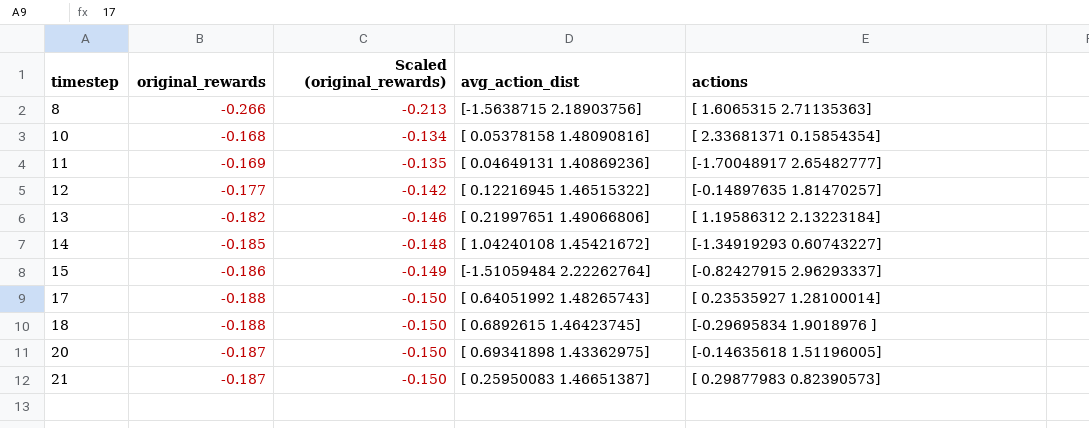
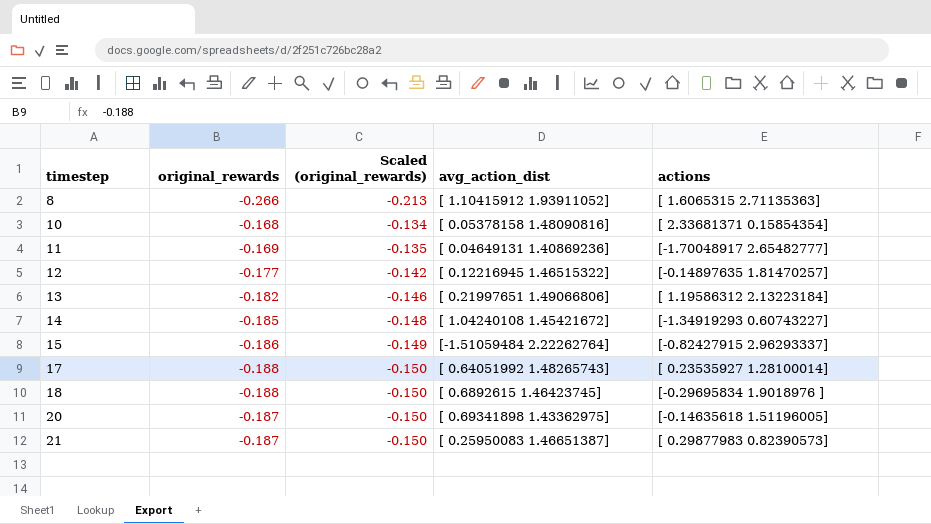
8 | avg_action_dist: [-1.5638715 2.18903756] -> [ 1.10415912 1.93911052]

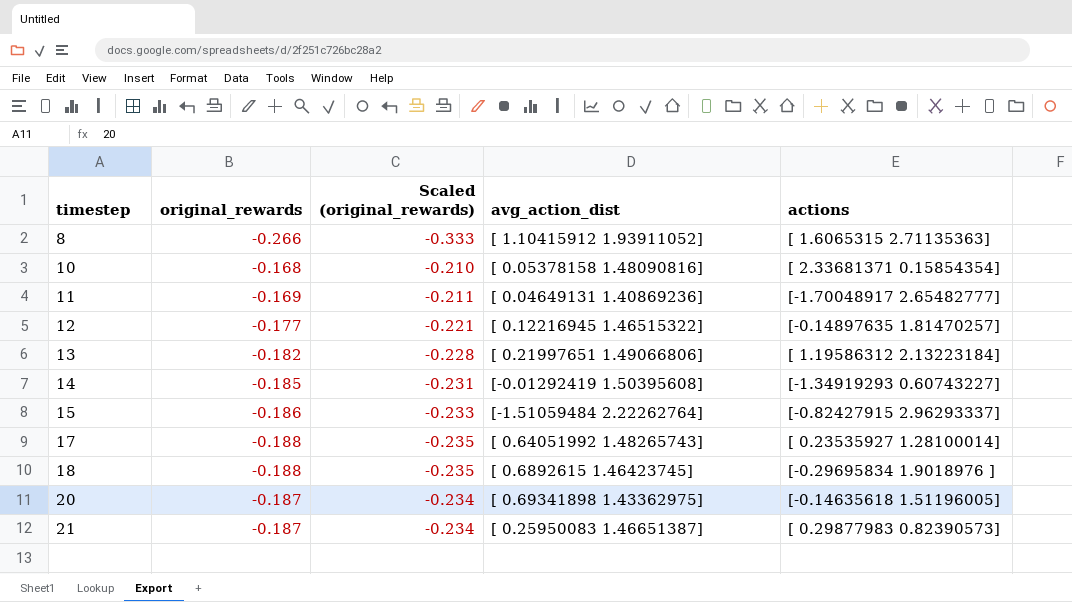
column Scaled (original_rewards) | formula: [original_rewards] * 0.8 -> [original_rewards] * 1.25
14 | avg_action_dist: [ 1.04240108 1.45421672] -> [-0.01292419 1.50395608]

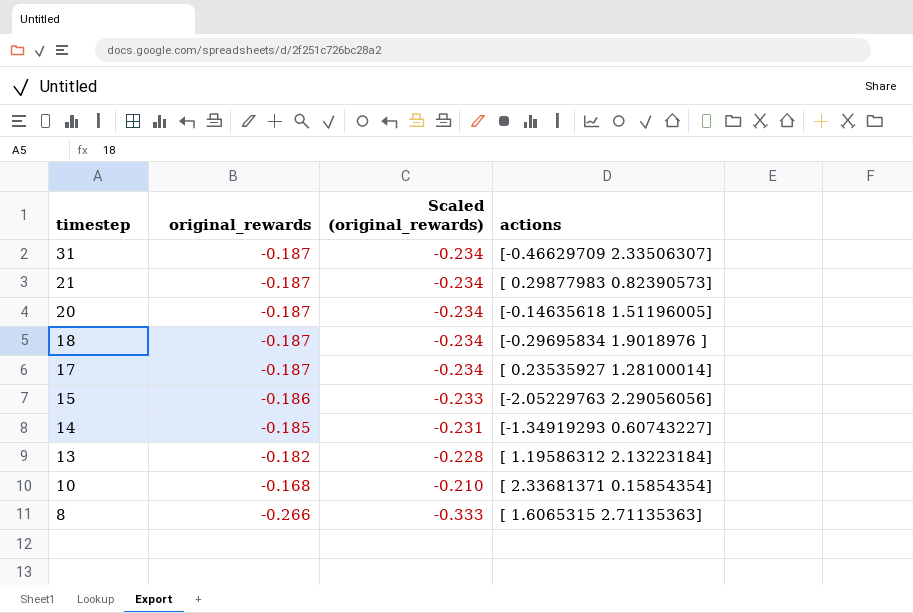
row order: timestep ascending -> timestep descending
column avg_action_dist | position: 4 -> none
row 11: -0.169 | -0.211 | [ 0.04649131 1.40869236] | [-1.70048917 2.65482777] -> none
row 12: -0.177 | -0.221 | [ 0.12216945 1.46515322] | [-0.14897635 1.81470257] -> none
row 31: none -> -0.187 | -0.234 | [-0.46629709 2.33506307]
18 | original_rewards: -0.188 -> -0.187
18 | Scaled (original_rewards): -0.235 -> -0.234
17 | original_rewards: -0.188 -> -0.187
17 | Scaled (original_rewards): -0.235 -> -0.234
15 | actions: [-0.82427915 2.96293337] -> [-2.05229763 2.29056056]

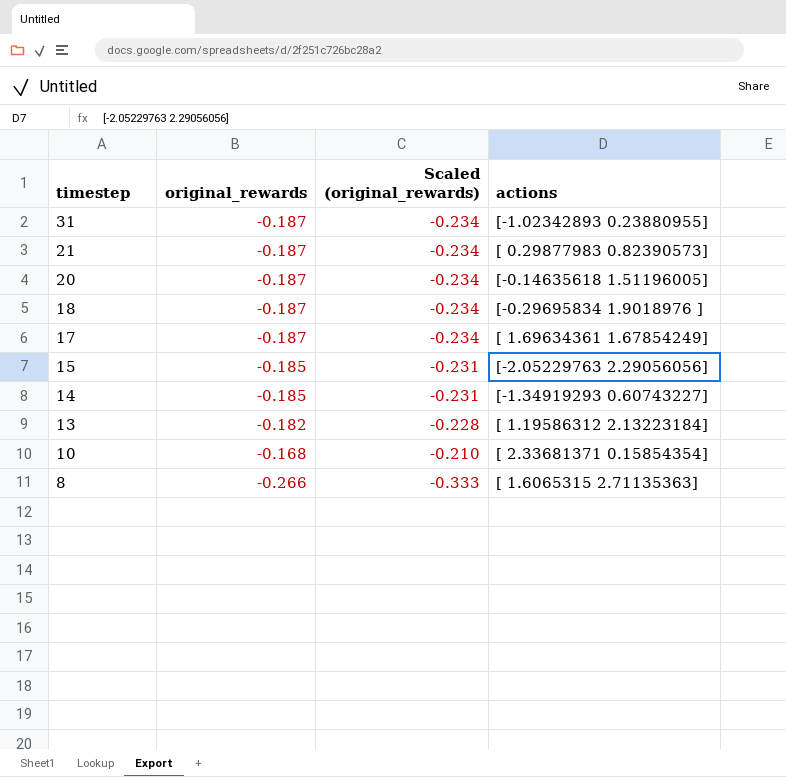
31 | actions: [-0.46629709 2.33506307] -> [-1.02342893 0.23880955]
17 | actions: [ 0.23535927 1.28100014] -> [ 1.69634361 1.67854249]
15 | original_rewards: -0.186 -> -0.185
15 | Scaled (original_rewards): -0.233 -> -0.231

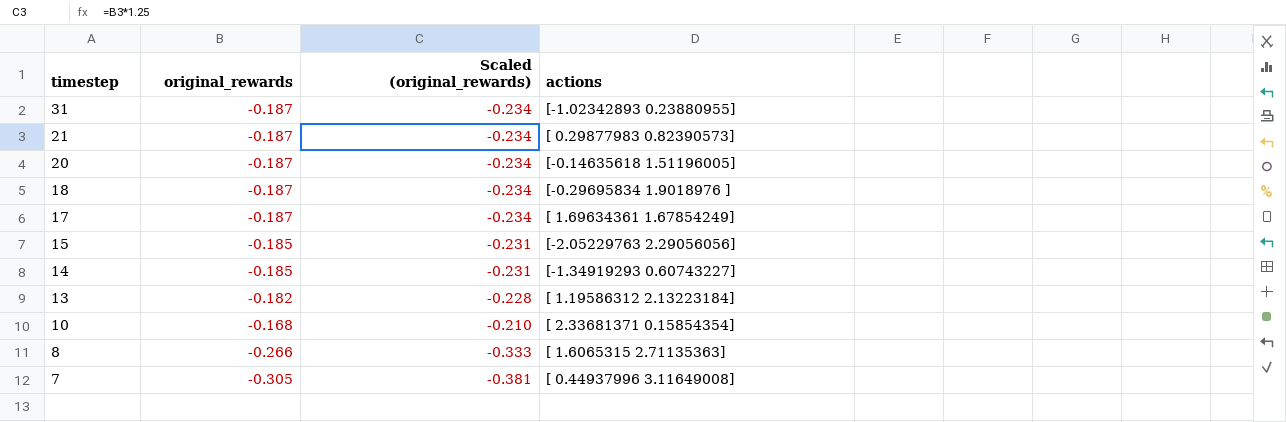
row 7: none -> -0.305 | -0.381 | [ 0.44937996 3.11649008]

